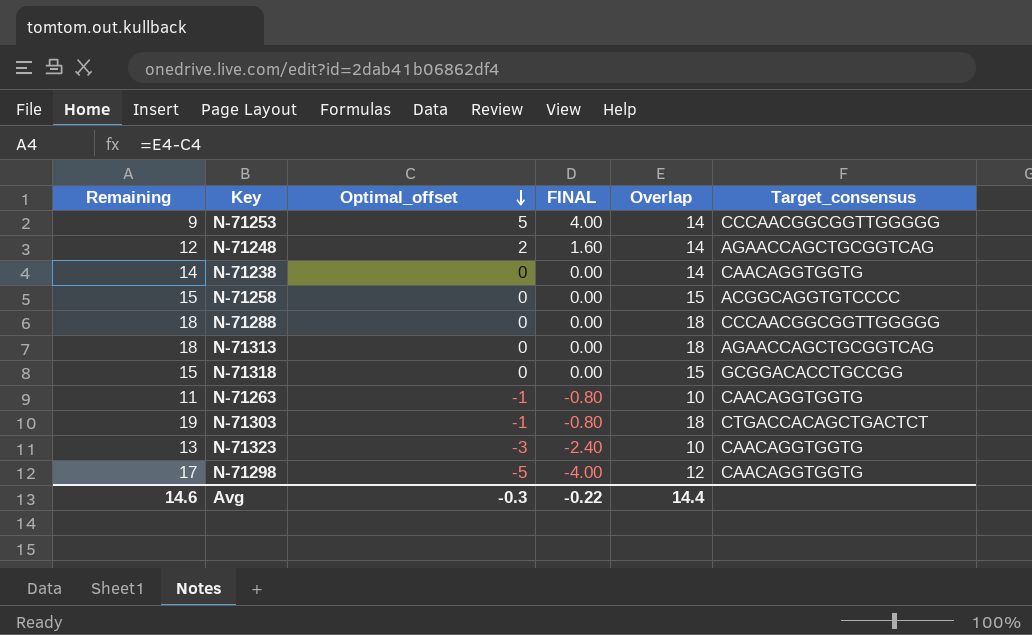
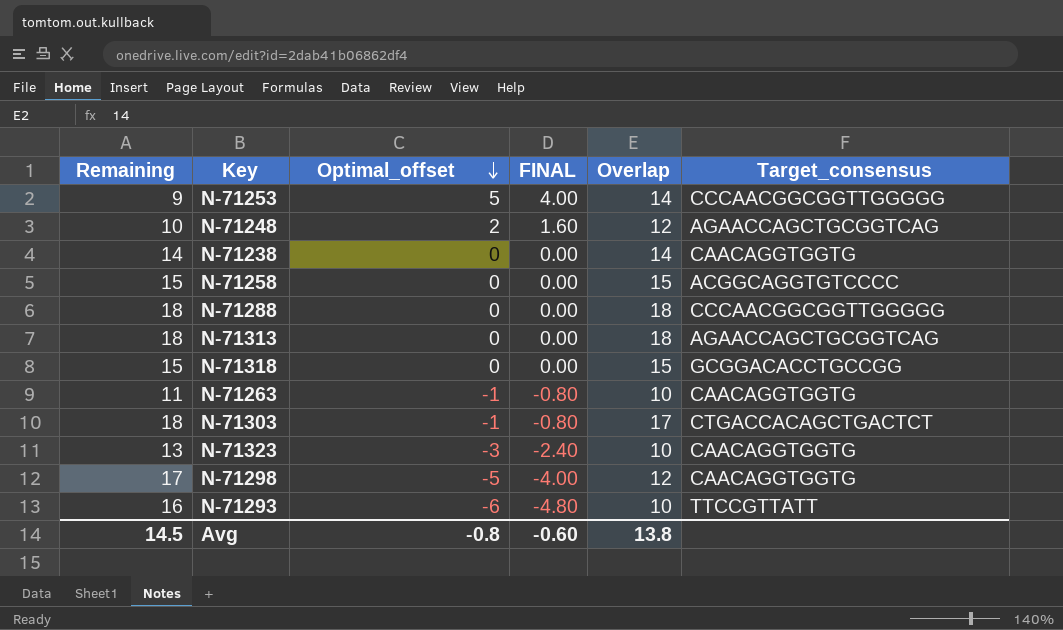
N-71248 | Remaining: 12 -> 10
N-71248 | Overlap: 14 -> 12
N-71303 | Remaining: 19 -> 18
N-71303 | Overlap: 18 -> 17
row N-71293: none -> 16 | -6 | -4.80 | 10 | TTCCGTTATT
Avg | Remaining: 14.6 -> 14.5
Avg | Optimal_offset: -0.3 -> -0.8
Avg | FINAL: -0.22 -> -0.60
Avg | Overlap: 14.4 -> 13.8

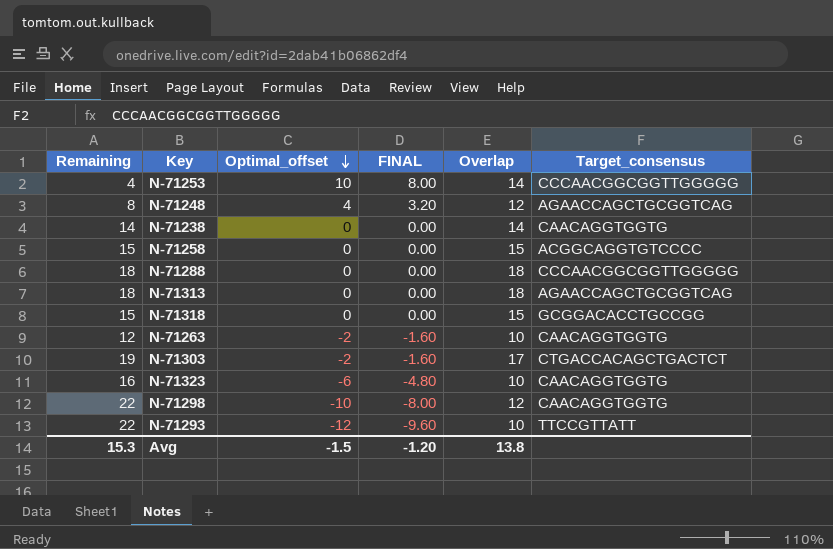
N-71253 | Remaining: 9 -> 4
N-71253 | Optimal_offset: 5 -> 10
N-71253 | FINAL: 4.00 -> 8.00
N-71248 | Remaining: 10 -> 8
N-71248 | Optimal_offset: 2 -> 4
N-71248 | FINAL: 1.60 -> 3.20
N-71263 | Remaining: 11 -> 12
N-71263 | Optimal_offset: -1 -> -2
N-71263 | FINAL: -0.80 -> -1.60
N-71303 | Remaining: 18 -> 19
N-71303 | Optimal_offset: -1 -> -2
N-71303 | FINAL: -0.80 -> -1.60
N-71323 | Remaining: 13 -> 16
N-71323 | Optimal_offset: -3 -> -6
N-71323 | FINAL: -2.40 -> -4.80
N-71298 | Remaining: 17 -> 22
N-71298 | Optimal_offset: -5 -> -10
N-71298 | FINAL: -4.00 -> -8.00
N-71293 | Remaining: 16 -> 22
N-71293 | Optimal_offset: -6 -> -12
N-71293 | FINAL: -4.80 -> -9.60
Avg | Remaining: 14.5 -> 15.3
Avg | Optimal_offset: -0.8 -> -1.5
Avg | FINAL: -0.60 -> -1.20

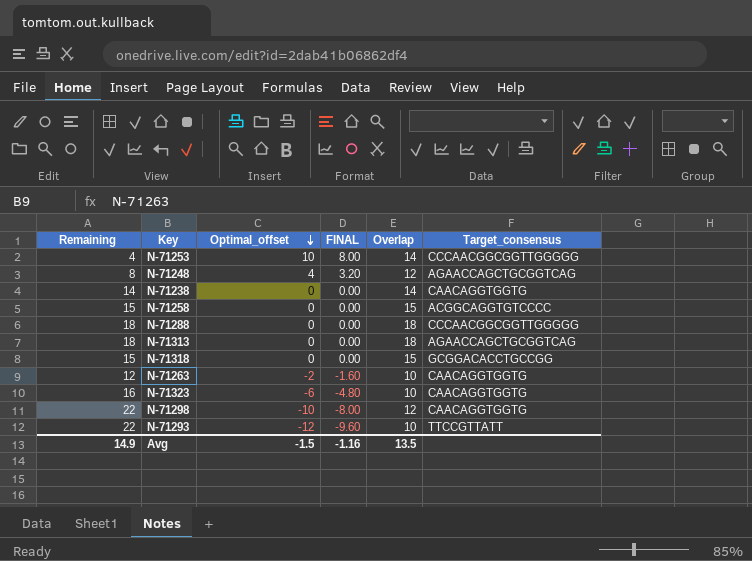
row N-71303: 19 | -2 | -1.60 | 17 | CTGACCACAGCTGACTCT -> none
Avg | Remaining: 15.3 -> 14.9
Avg | FINAL: -1.20 -> -1.16
Avg | Overlap: 13.8 -> 13.5

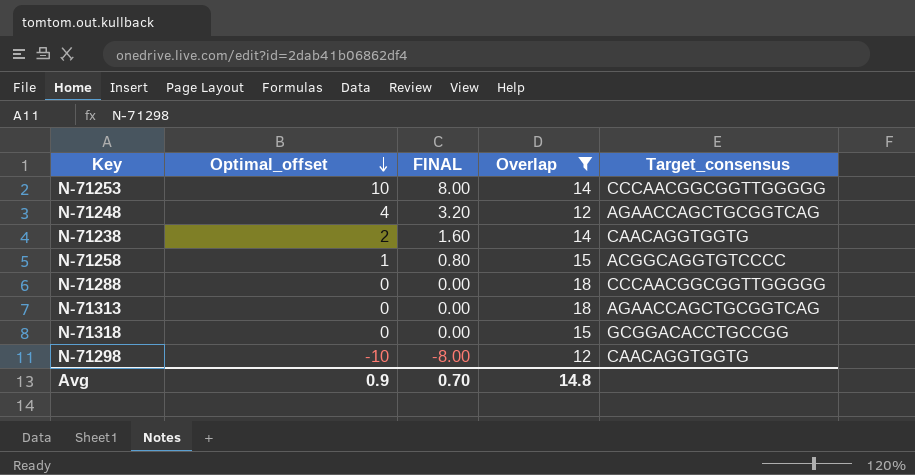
filter: none -> Overlap != 10
column Remaining | formula: [Overlap] - [Optimal_offset] -> none
N-71238 | Optimal_offset: 0 -> 2
N-71238 | FINAL: 0.00 -> 1.60
N-71258 | Optimal_offset: 0 -> 1
N-71258 | FINAL: 0.00 -> 0.80
Avg | Optimal_offset: -1.5 -> 0.9
Avg | FINAL: -1.16 -> 0.70
Avg | Overlap: 13.5 -> 14.8

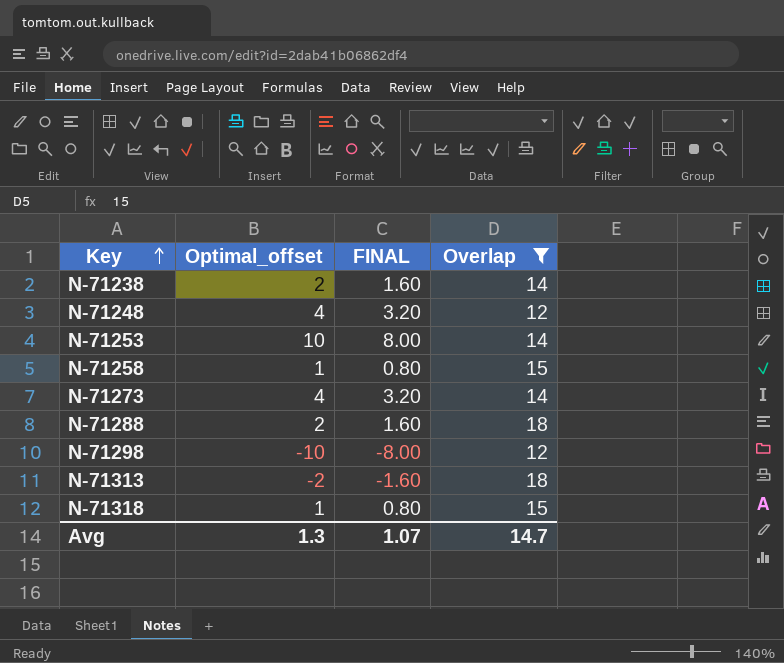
row order: Optimal_offset descending -> Key ascending
column Target_consensus | position: 5 -> none
row N-71273: none -> 4 | 3.20 | 14
N-71288 | Optimal_offset: 0 -> 2
N-71288 | FINAL: 0.00 -> 1.60
N-71313 | Optimal_offset: 0 -> -2
N-71313 | FINAL: 0.00 -> -1.60
N-71318 | Optimal_offset: 0 -> 1
N-71318 | FINAL: 0.00 -> 0.80
Avg | Optimal_offset: 0.9 -> 1.3
Avg | FINAL: 0.70 -> 1.07
Avg | Overlap: 14.8 -> 14.7

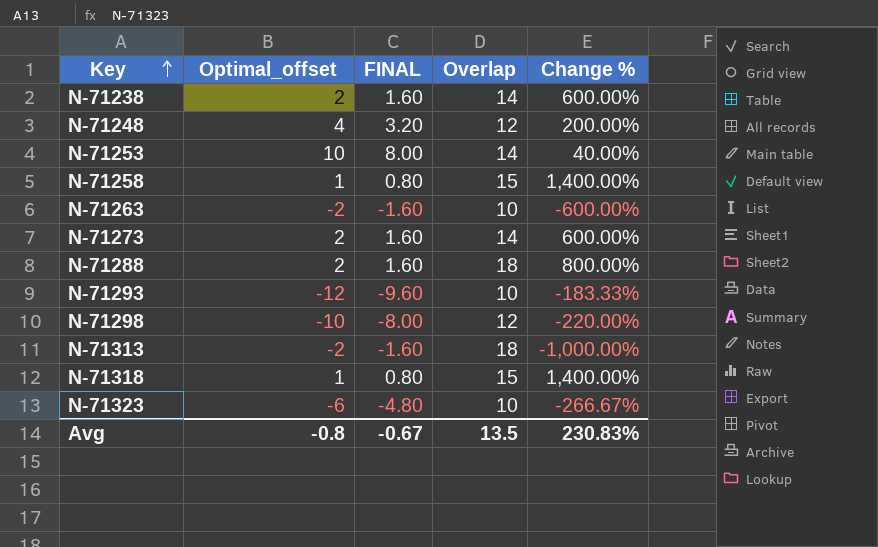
filter: Overlap != 10 -> none
column Change % | formula: none -> ([Overlap] - [Optimal_offset]) / [Optimal_offset]
N-71273 | Optimal_offset: 4 -> 2
N-71273 | FINAL: 3.20 -> 1.60
Avg | Optimal_offset: 1.3 -> -0.8
Avg | FINAL: 1.07 -> -0.67
Avg | Overlap: 14.7 -> 13.5

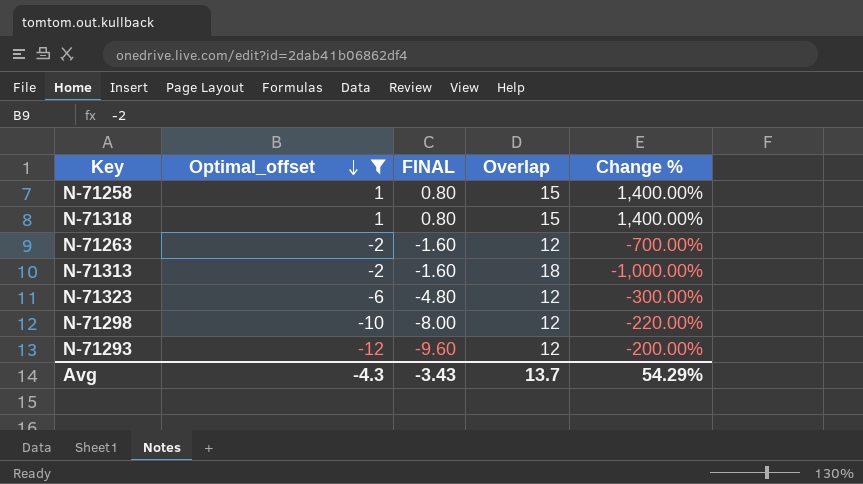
filter: none -> Optimal_offset <= 1
row order: Key ascending -> Optimal_offset descending
N-71263 | Overlap: 10 -> 12
N-71263 | Change %: -600.00% -> -700.00%
N-71323 | Overlap: 10 -> 12
N-71323 | Change %: -266.67% -> -300.00%
N-71293 | Overlap: 10 -> 12
N-71293 | Change %: -183.33% -> -200.00%
Avg | Optimal_offset: -0.8 -> -4.3
Avg | FINAL: -0.67 -> -3.43
Avg | Overlap: 13.5 -> 13.7
Avg | Change %: 230.83% -> 54.29%

